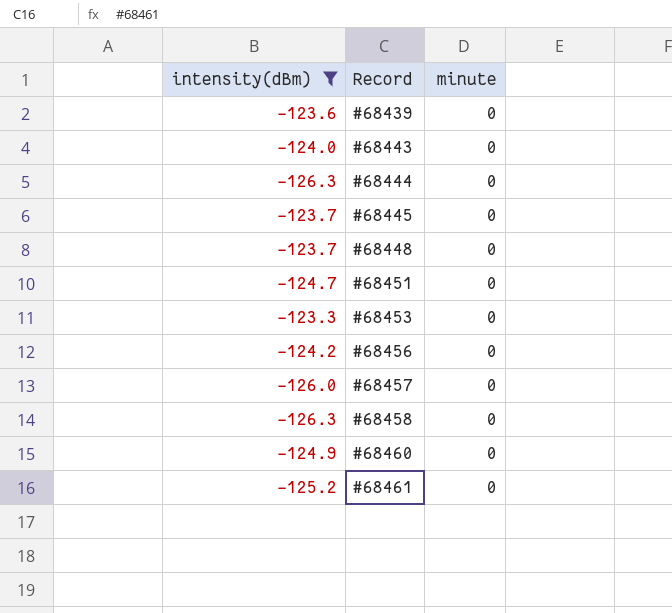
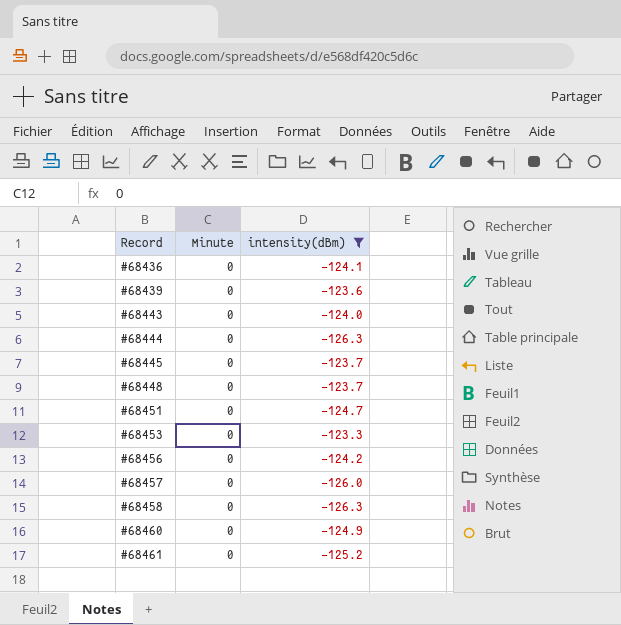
column name: minute -> Minute
column intensity(dBm) | position: 1 -> 3
row #68436: none -> 0 | -124.1

